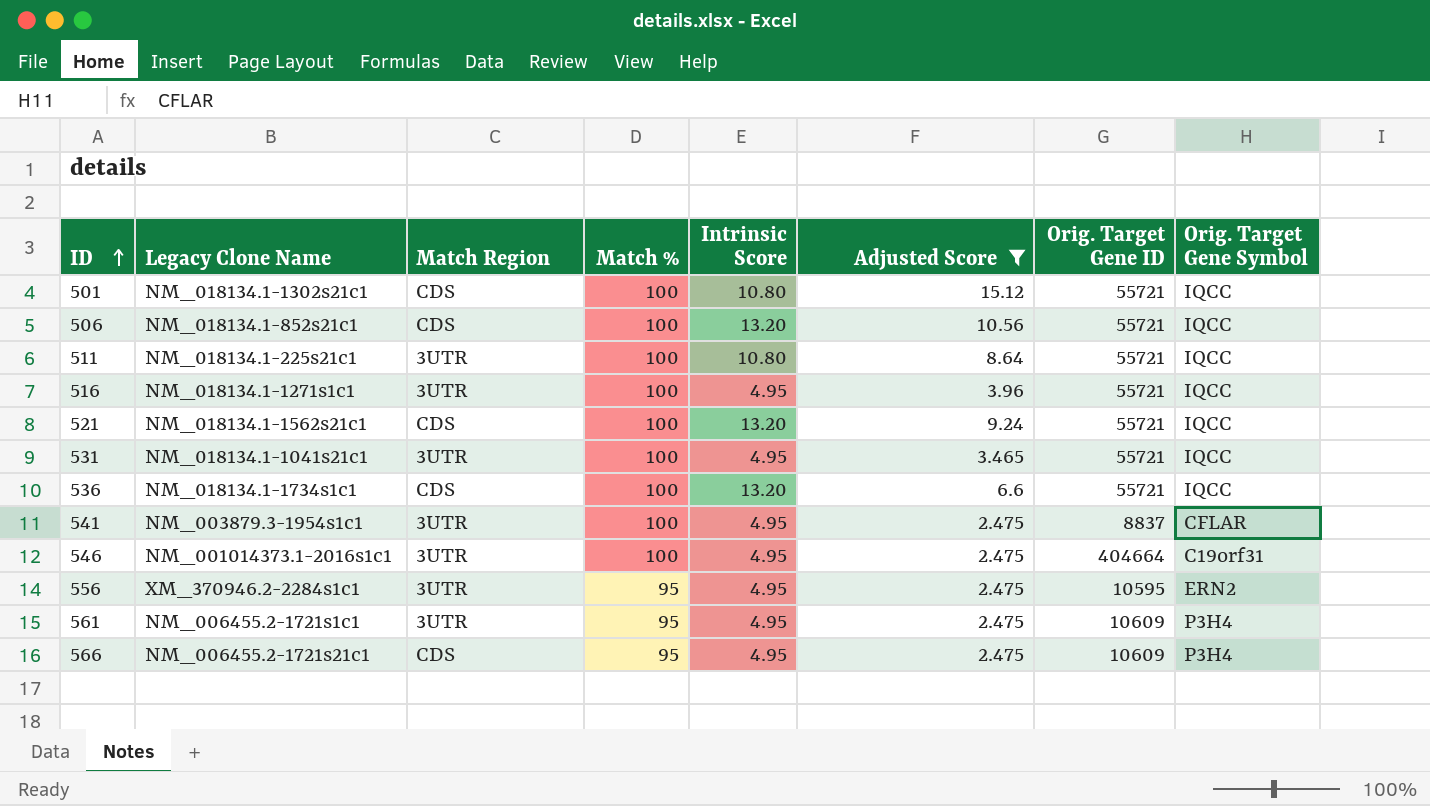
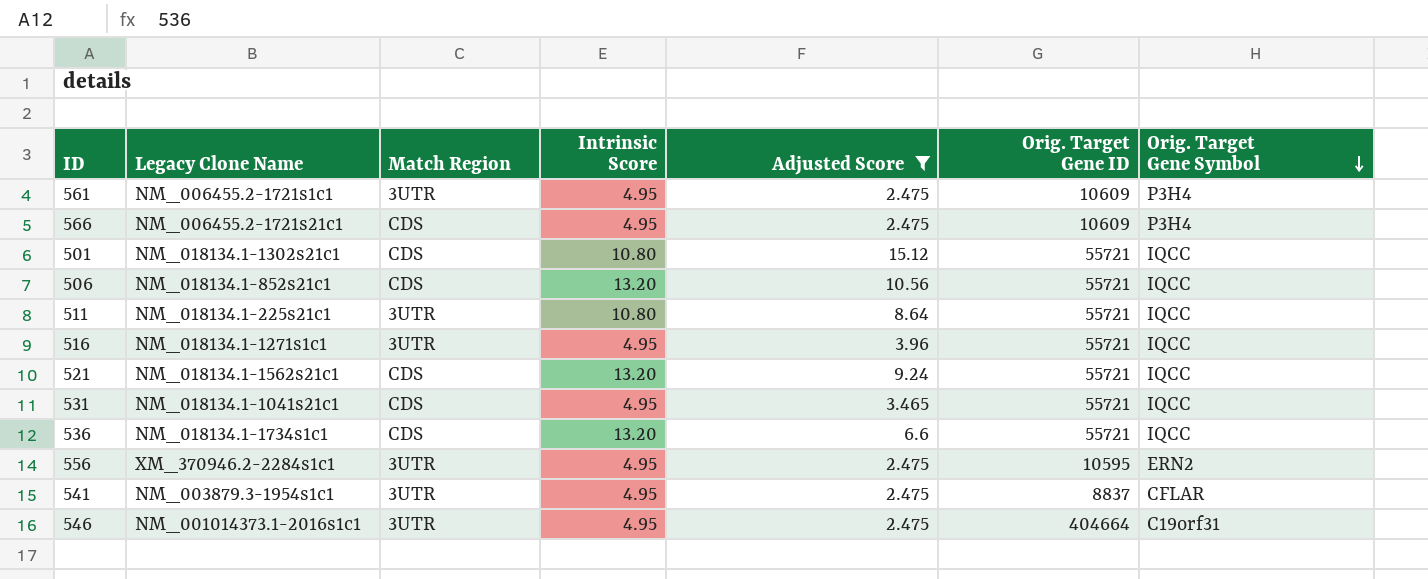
row order: ID ascending -> Orig. Target Gene Symbol descending
column Match % | position: 4 -> none
531 | Match Region: 3UTR -> CDS

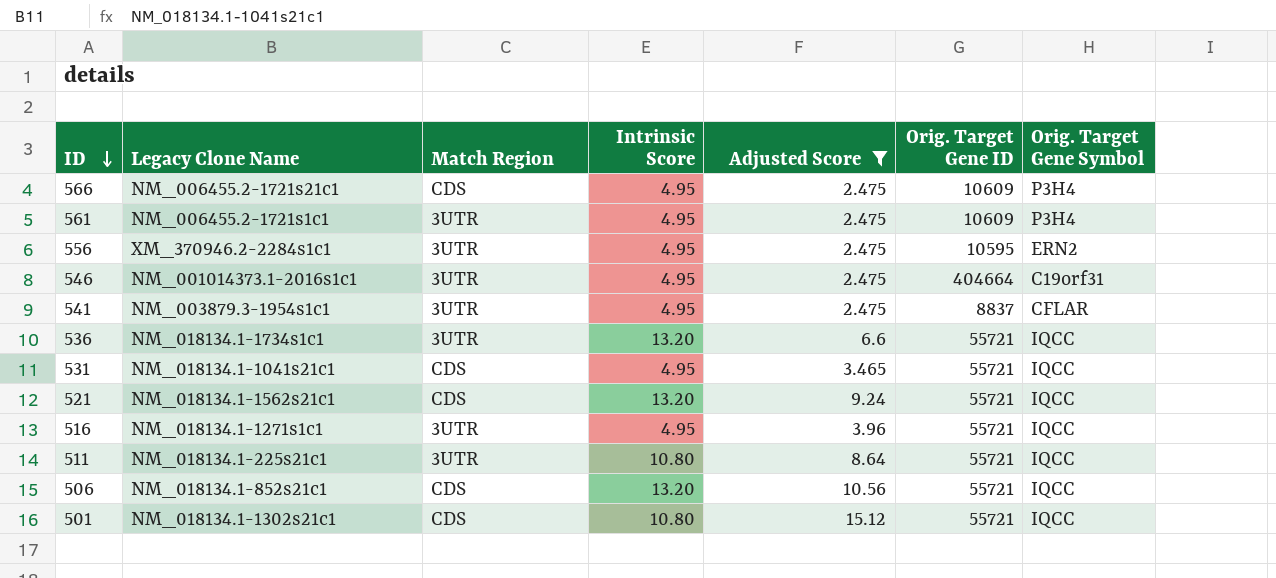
row order: Orig. Target Gene Symbol descending -> ID descending
536 | Match Region: CDS -> 3UTR

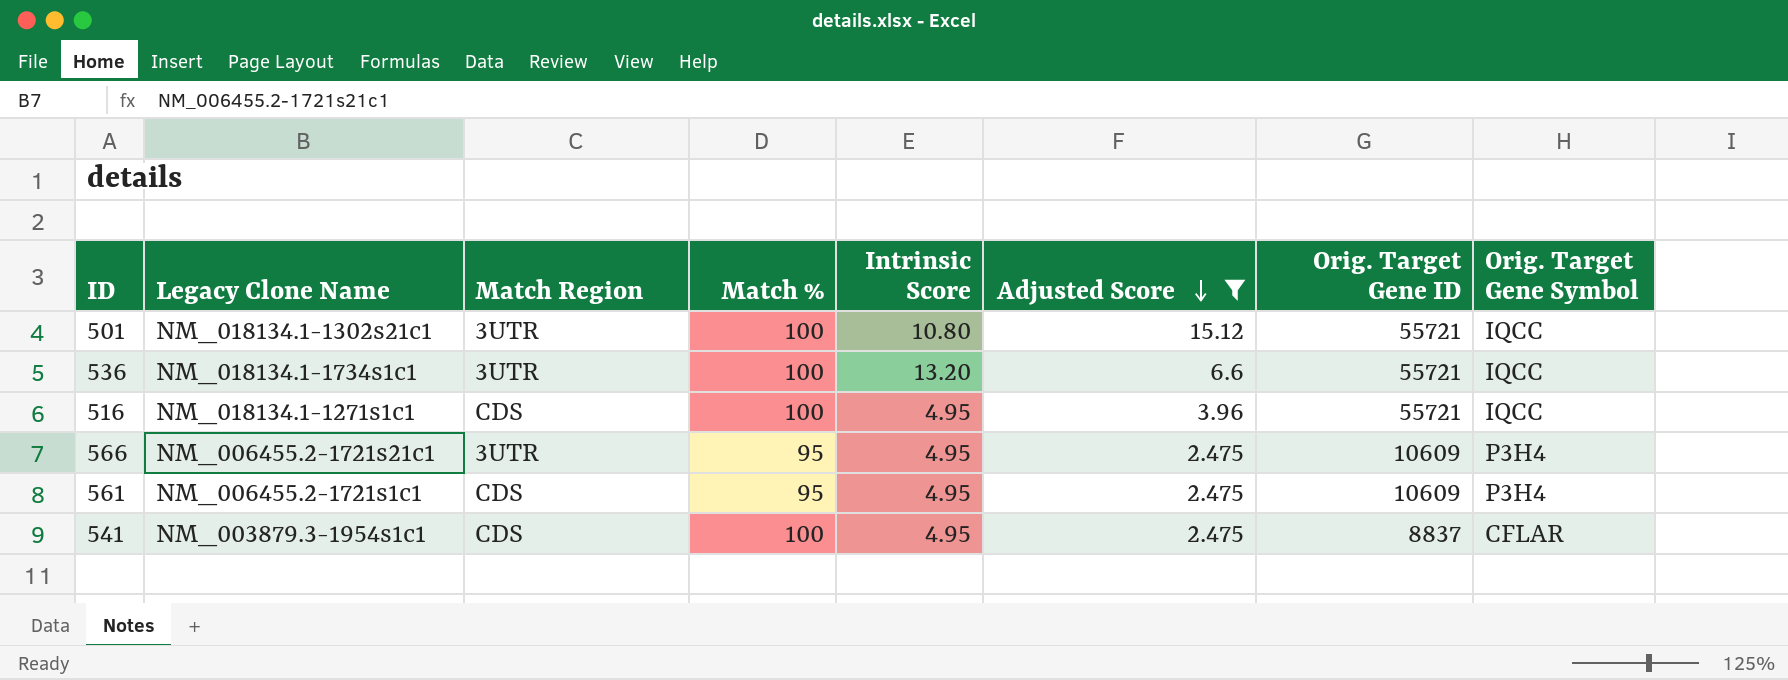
row order: ID descending -> Adjusted Score descending
column Match % | position: none -> 4
row 556: XM_370946.2-2284s1c1 | 3UTR | 4.95 | 2.475 | 10595 | ERN2 -> none
row 546: NM_001014373.1-2016s1c1 | 3UTR | 4.95 | 2.475 | 404664 | C19orf31 -> none
row 531: NM_018134.1-1041s21c1 | CDS | 4.95 | 3.465 | 55721 | IQCC -> none
row 521: NM_018134.1-1562s21c1 | CDS | 13.20 | 9.24 | 55721 | IQCC -> none
row 511: NM_018134.1-225s21c1 | 3UTR | 10.80 | 8.64 | 55721 | IQCC -> none
row 506: NM_018134.1-852s21c1 | CDS | 13.20 | 10.56 | 55721 | IQCC -> none
501 | Match Region: CDS -> 3UTR
516 | Match Region: 3UTR -> CDS
566 | Match Region: CDS -> 3UTR
561 | Match Region: 3UTR -> CDS
541 | Match Region: 3UTR -> CDS

